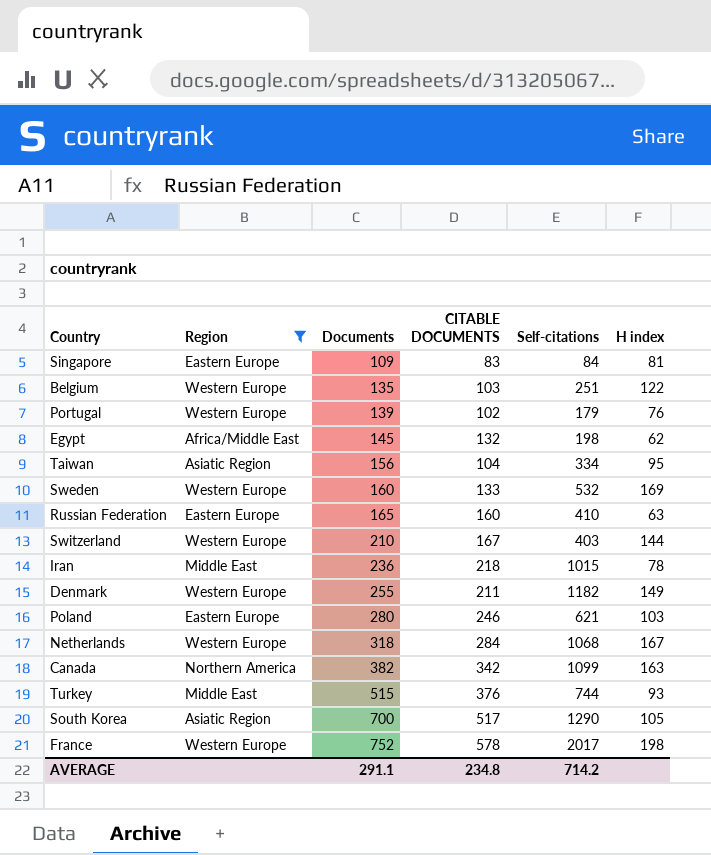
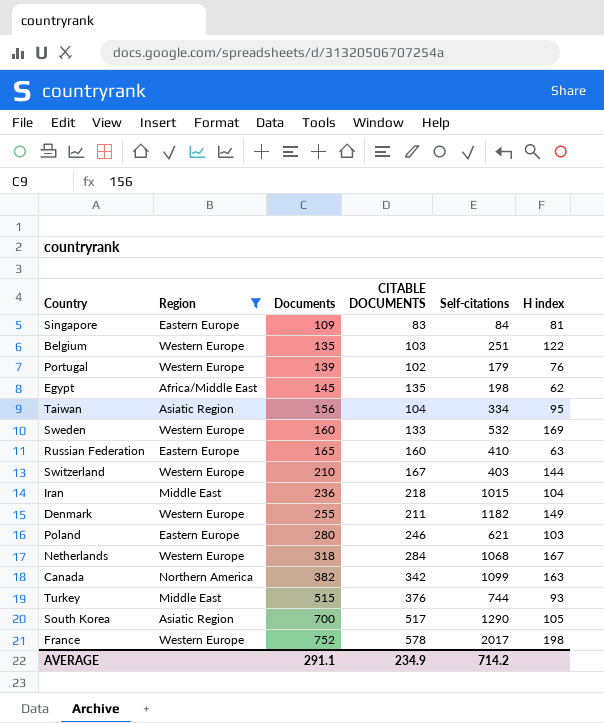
Egypt | CITABLE DOCUMENTS: 132 -> 135
Iran | H index: 78 -> 104
AVERAGE | CITABLE DOCUMENTS: 234.8 -> 234.9

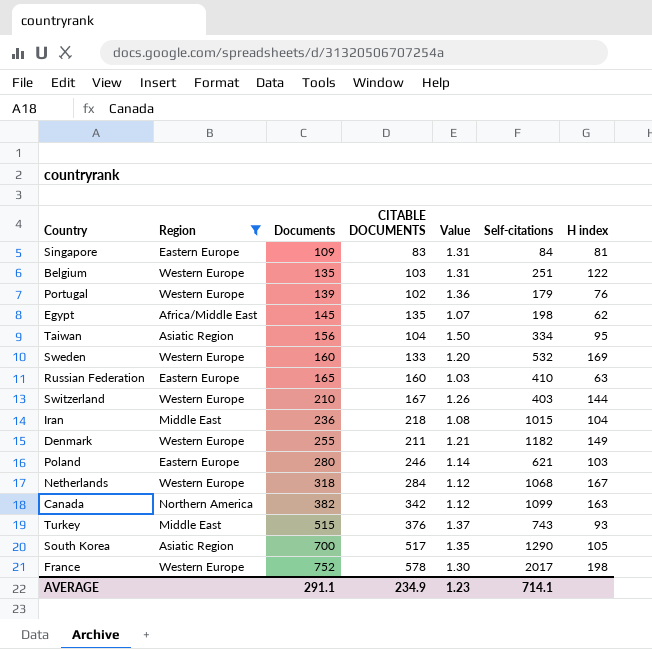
column Value | formula: none -> [Documents] / [CITABLE DOCUMENTS]
Turkey | Self-citations: 744 -> 743
AVERAGE | Self-citations: 714.2 -> 714.1

